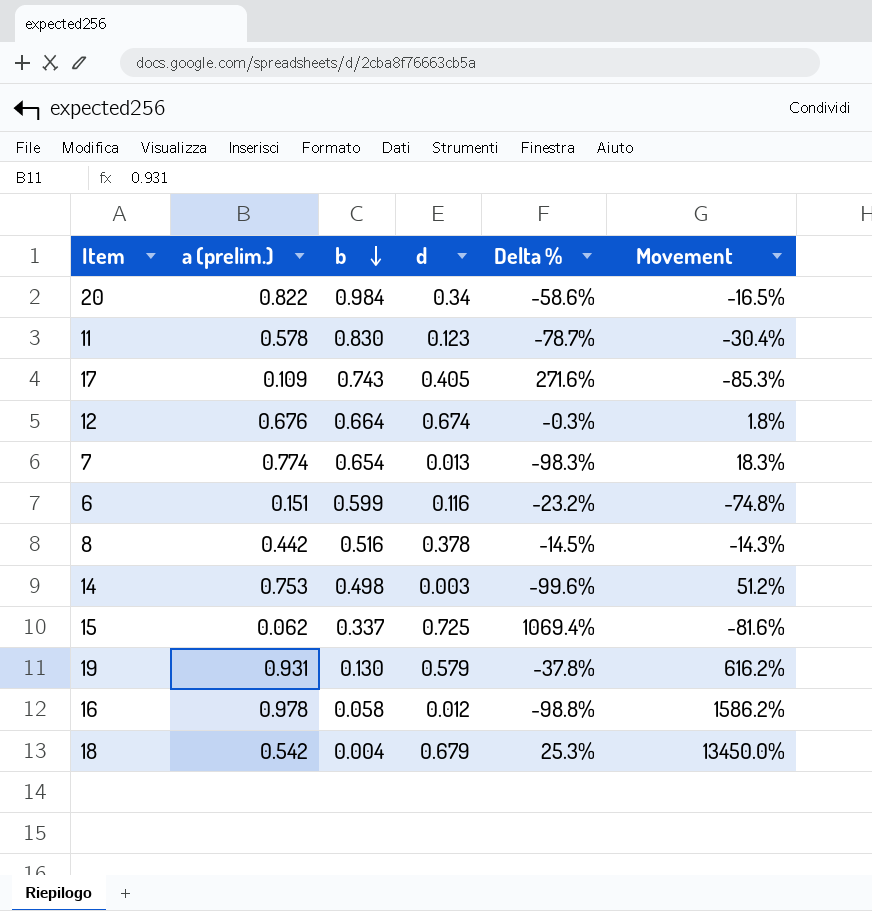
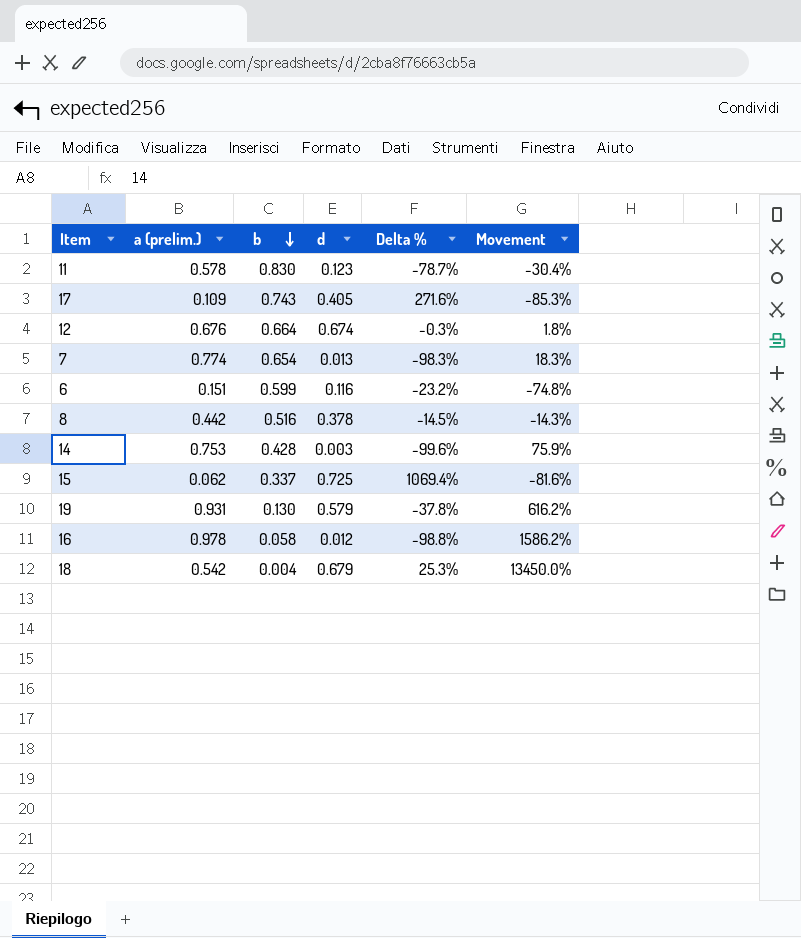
row 20: 0.822 | 0.984 | 0.34 | -58.6% | -16.5% -> none
14 | b: 0.498 -> 0.428
14 | Movement: 51.2% -> 75.9%

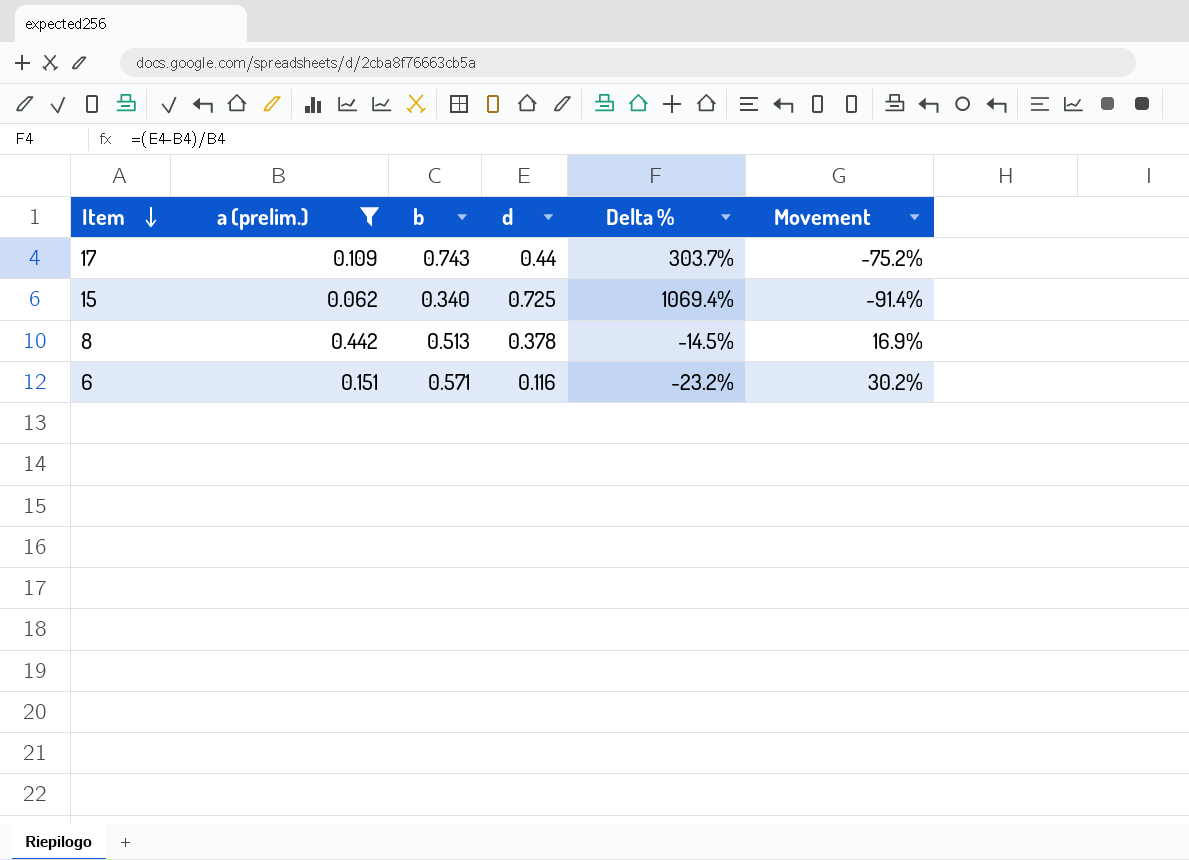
filter: none -> a (prelim.) <= 0.442
row order: b descending -> Item descending
column Movement | formula: ([a (prelim.)] - [b]) / [b] -> ([a (prelim.)] - [d]) / [d]
17 | d: 0.405 -> 0.44
17 | Delta %: 271.6% -> 303.7%
15 | b: 0.337 -> 0.340
8 | b: 0.516 -> 0.513
6 | b: 0.599 -> 0.571

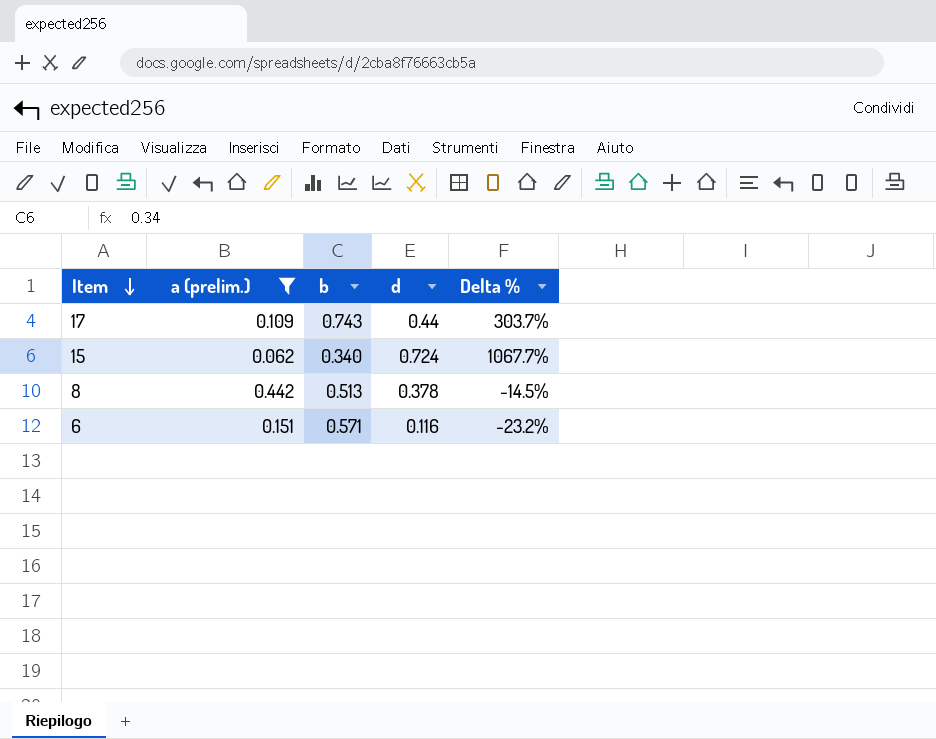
column Movement | formula: ([a (prelim.)] - [d]) / [d] -> none
15 | d: 0.725 -> 0.724
15 | Delta %: 1069.4% -> 1067.7%

